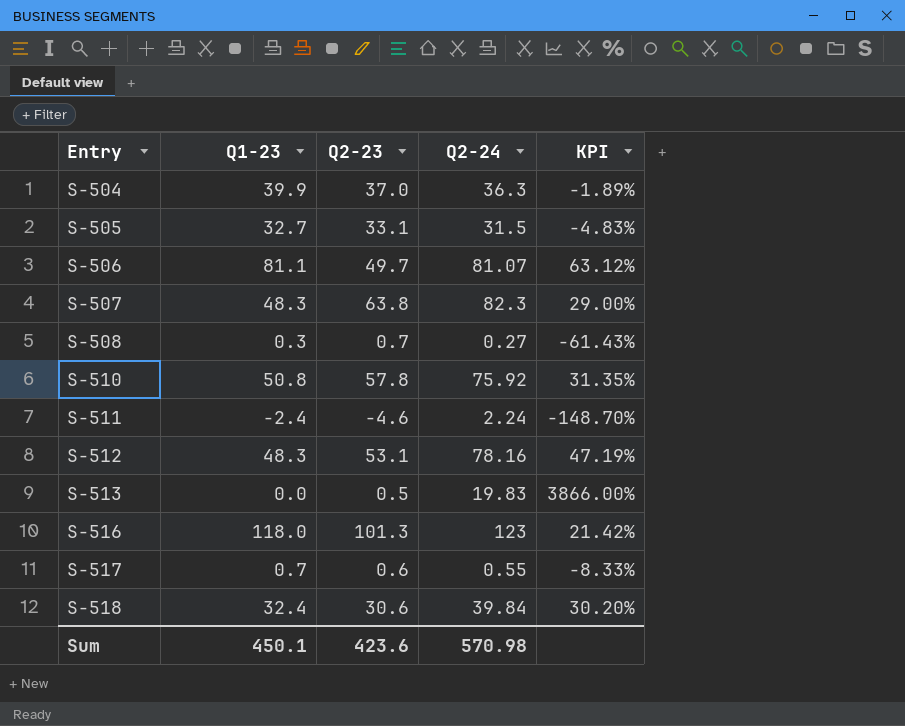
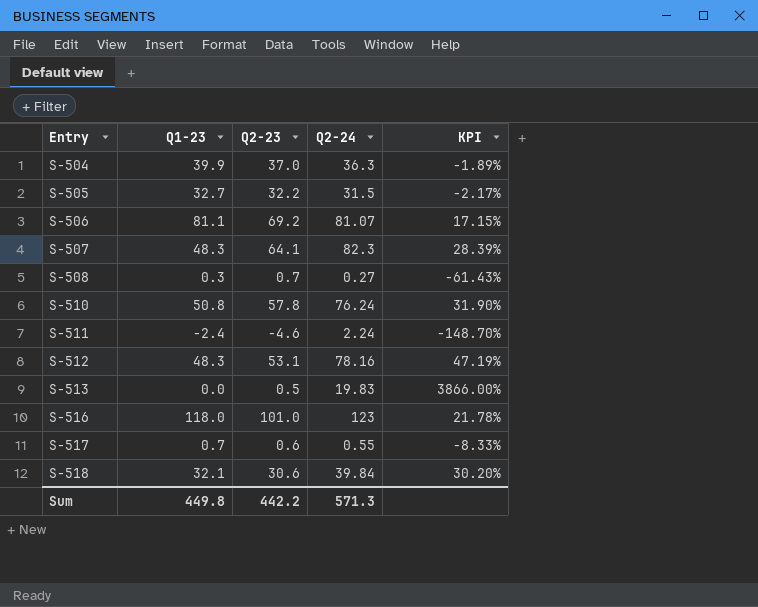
S-505 | Q2-23: 33.1 -> 32.2
S-505 | KPI: -4.83% -> -2.17%
S-506 | Q2-23: 49.7 -> 69.2
S-506 | KPI: 63.12% -> 17.15%
S-507 | Q2-23: 63.8 -> 64.1
S-507 | KPI: 29.00% -> 28.39%
S-510 | Q2-24: 75.92 -> 76.24
S-510 | KPI: 31.35% -> 31.90%
S-516 | Q2-23: 101.3 -> 101.0
S-516 | KPI: 21.42% -> 21.78%
S-518 | Q1-23: 32.4 -> 32.1
Sum | Q1-23: 450.1 -> 449.8
Sum | Q2-23: 423.6 -> 442.2
Sum | Q2-24: 570.98 -> 571.3

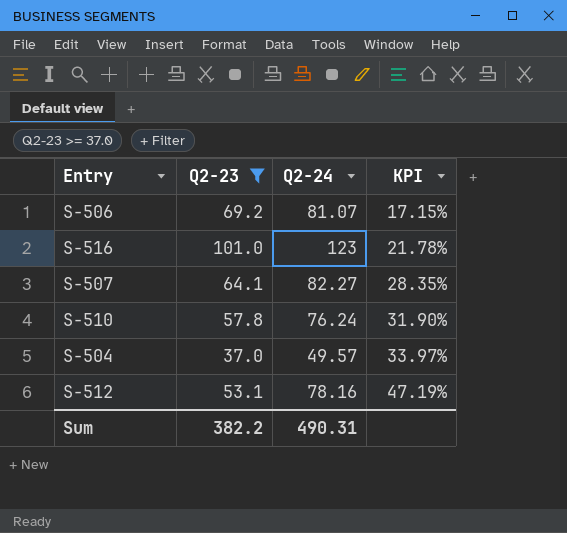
filter: none -> Q2-23 >= 37.0
row order: Entry ascending -> KPI ascending
column Q1-23 | position: 2 -> none
S-507 | Q2-24: 82.3 -> 82.27
S-507 | KPI: 28.39% -> 28.35%
S-504 | Q2-24: 36.3 -> 49.57
S-504 | KPI: -1.89% -> 33.97%
Sum | Q2-23: 442.2 -> 382.2
Sum | Q2-24: 571.3 -> 490.31

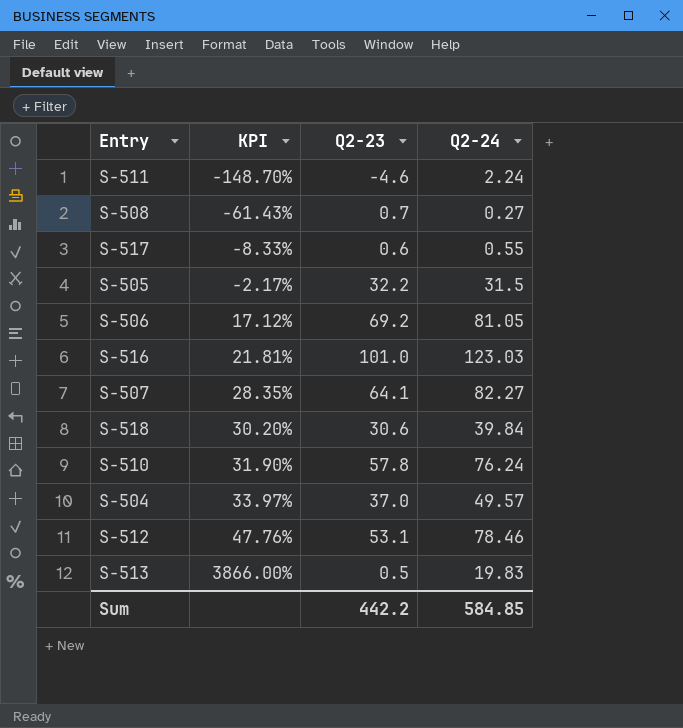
filter: Q2-23 >= 37.0 -> none
column KPI | position: 4 -> 2
S-506 | KPI: 17.15% -> 17.12%
S-506 | Q2-24: 81.07 -> 81.05
S-516 | KPI: 21.78% -> 21.81%
S-516 | Q2-24: 123 -> 123.03
S-512 | KPI: 47.19% -> 47.76%
S-512 | Q2-24: 78.16 -> 78.46
Sum | Q2-23: 382.2 -> 442.2
Sum | Q2-24: 490.31 -> 584.85

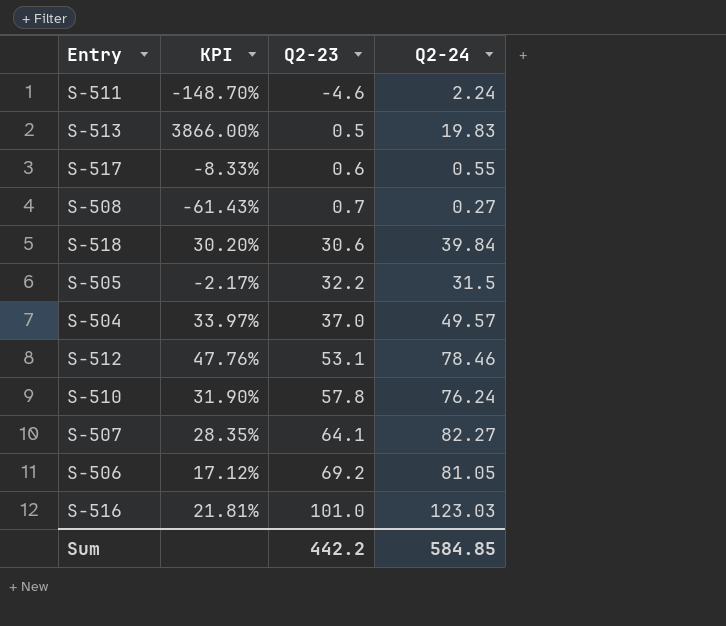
row order: KPI ascending -> Q2-23 ascending

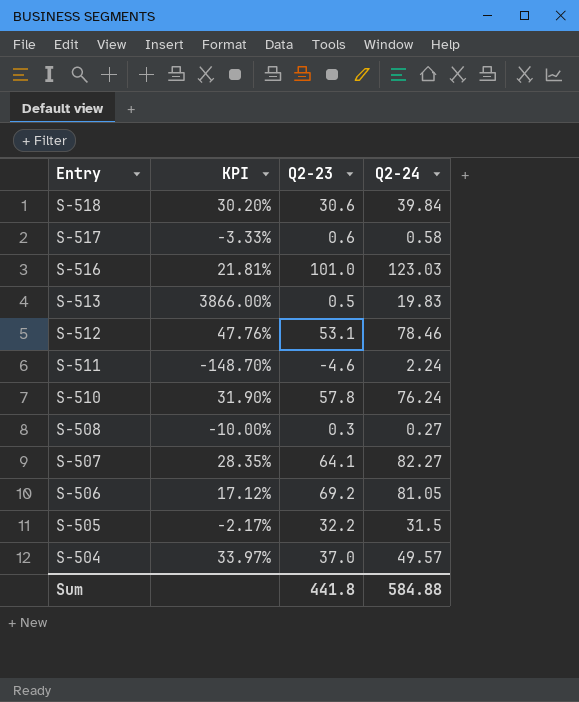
row order: Q2-23 ascending -> Entry descending
S-517 | KPI: -8.33% -> -3.33%
S-517 | Q2-24: 0.55 -> 0.58
S-508 | KPI: -61.43% -> -10.00%
S-508 | Q2-23: 0.7 -> 0.3
Sum | Q2-23: 442.2 -> 441.8
Sum | Q2-24: 584.85 -> 584.88

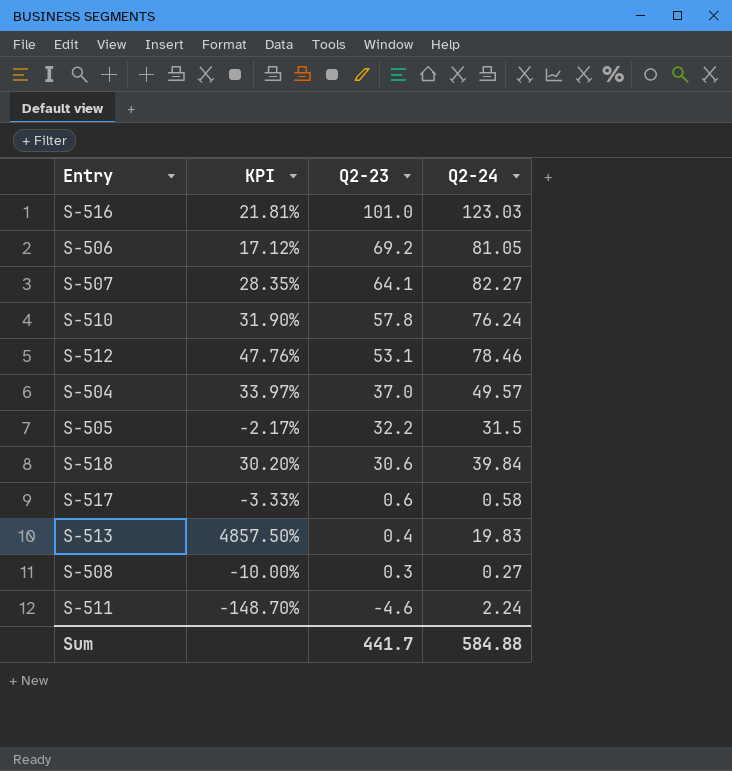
row order: Entry descending -> Q2-23 descending
S-513 | KPI: 3866.00% -> 4857.50%
S-513 | Q2-23: 0.5 -> 0.4
Sum | Q2-23: 441.8 -> 441.7

